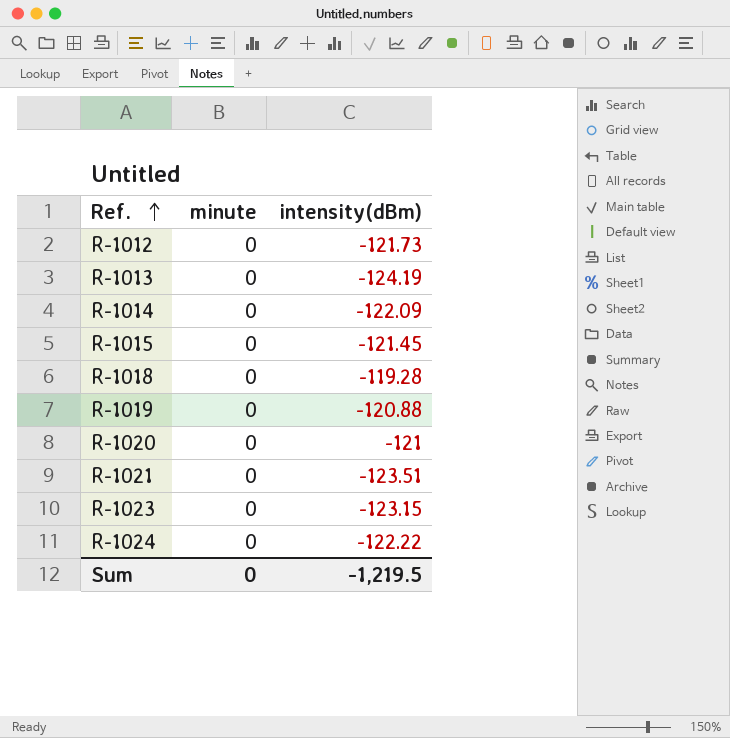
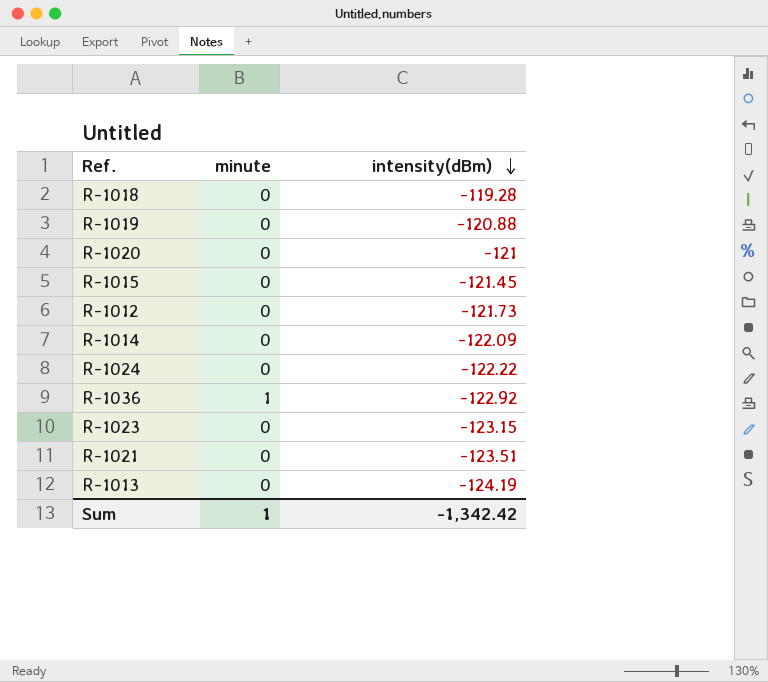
row order: Ref. ascending -> intensity(dBm) descending
row R-1036: none -> 1 | -122.92
Sum | minute: 0 -> 1
Sum | intensity(dBm): -1,219.5 -> -1,342.42

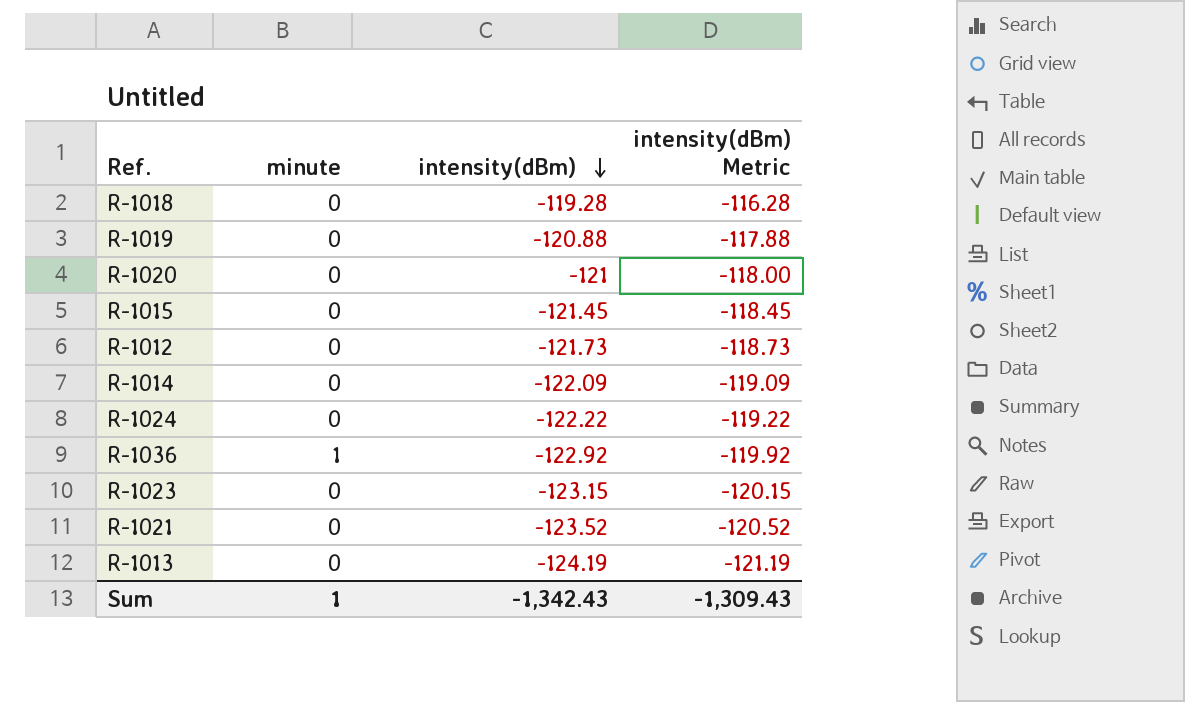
column intensity(dBm) Metric | formula: none -> [intensity(dBm)] + 3
R-1021 | intensity(dBm): -123.51 -> -123.52
Sum | intensity(dBm): -1,342.42 -> -1,342.43

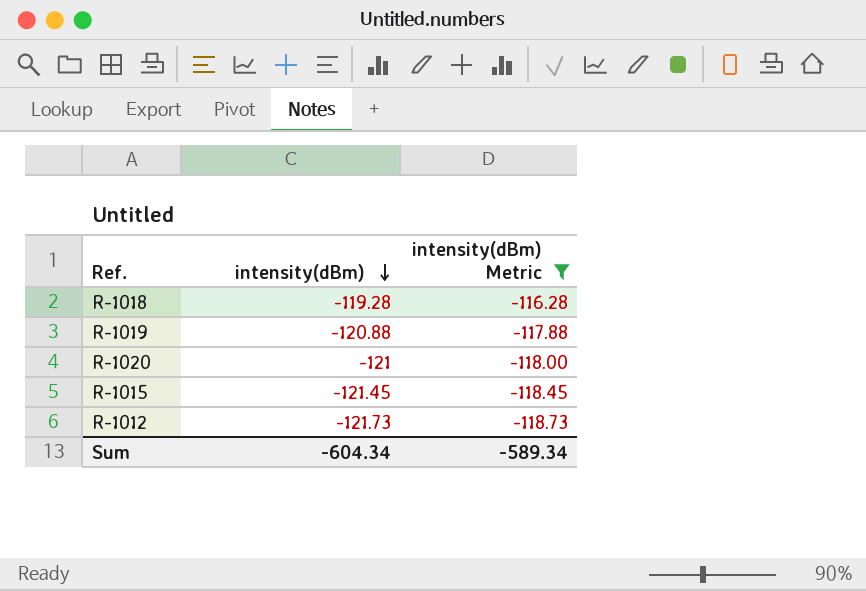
filter: none -> intensity(dBm) Metric >= -118.73
column minute | position: 2 -> none
Sum | intensity(dBm): -1,342.43 -> -604.34
Sum | intensity(dBm) Metric: -1,309.43 -> -589.34

